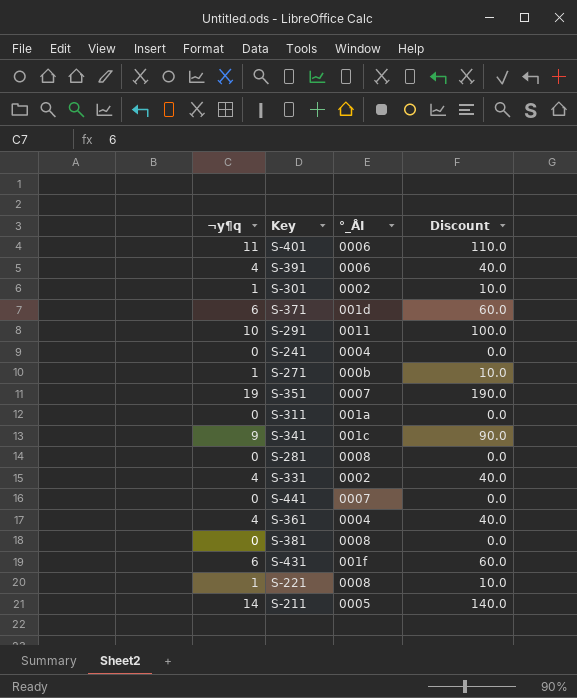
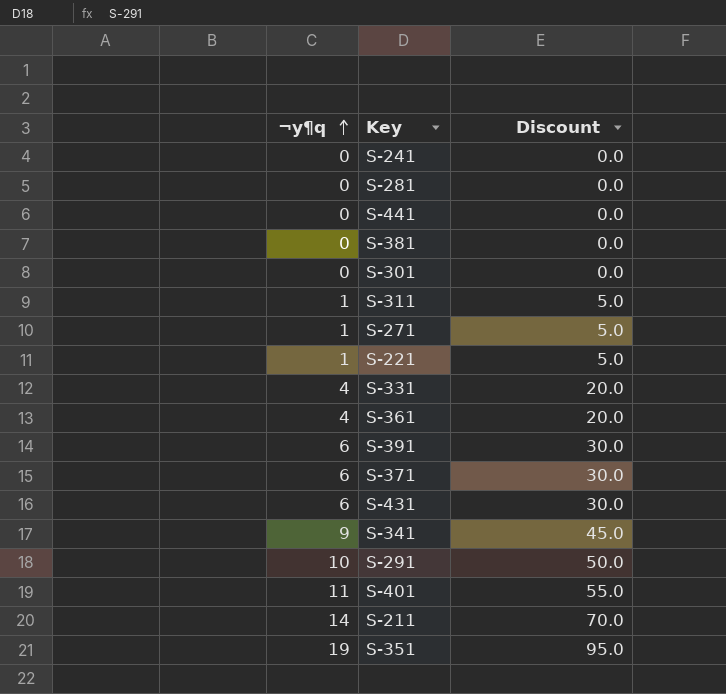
row order: none -> ¬y¶q ascending
column °_ÂI | position: 3 -> none
column Discount | formula: [¬y¶q] * 10 -> [¬y¶q] * 5
S-301 | ¬y¶q: 1 -> 0
S-311 | ¬y¶q: 0 -> 1
S-391 | ¬y¶q: 4 -> 6

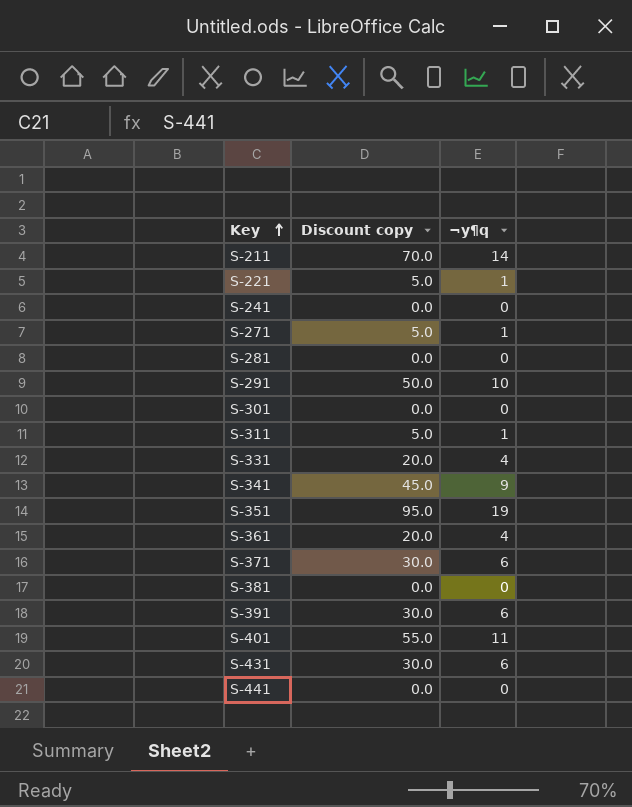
row order: ¬y¶q ascending -> Key ascending
column name: Discount -> Discount copy
column ¬y¶q | position: 1 -> 3

